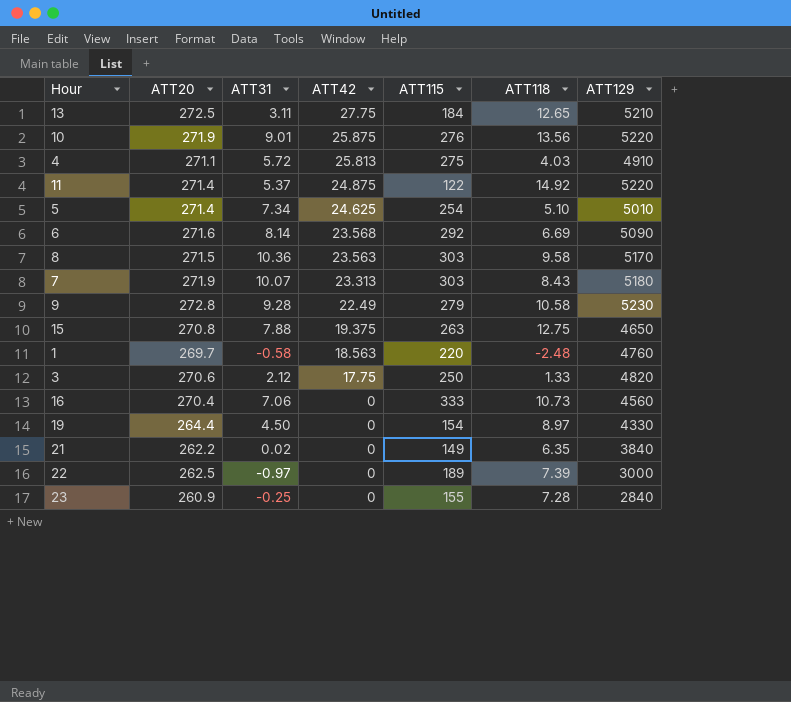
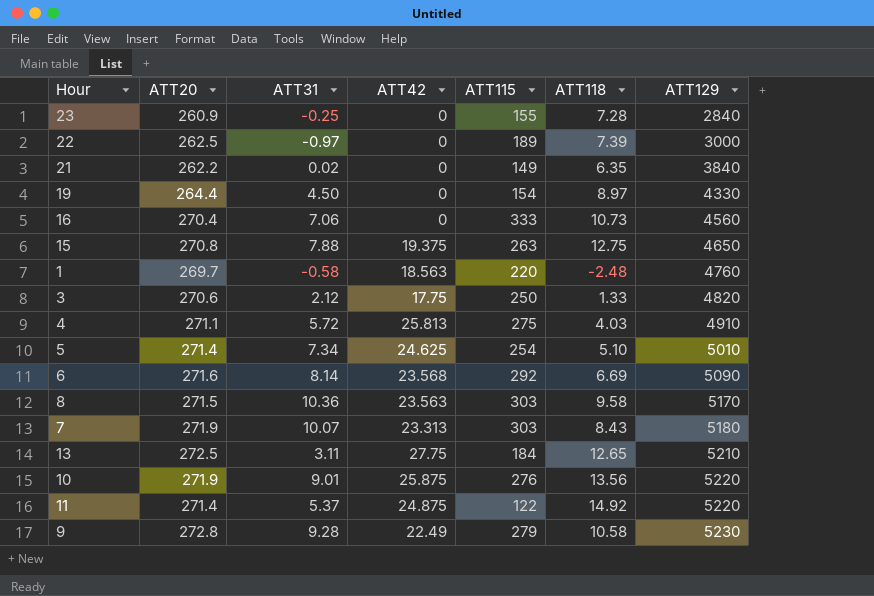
row order: ATT42 descending -> ATT129 ascending

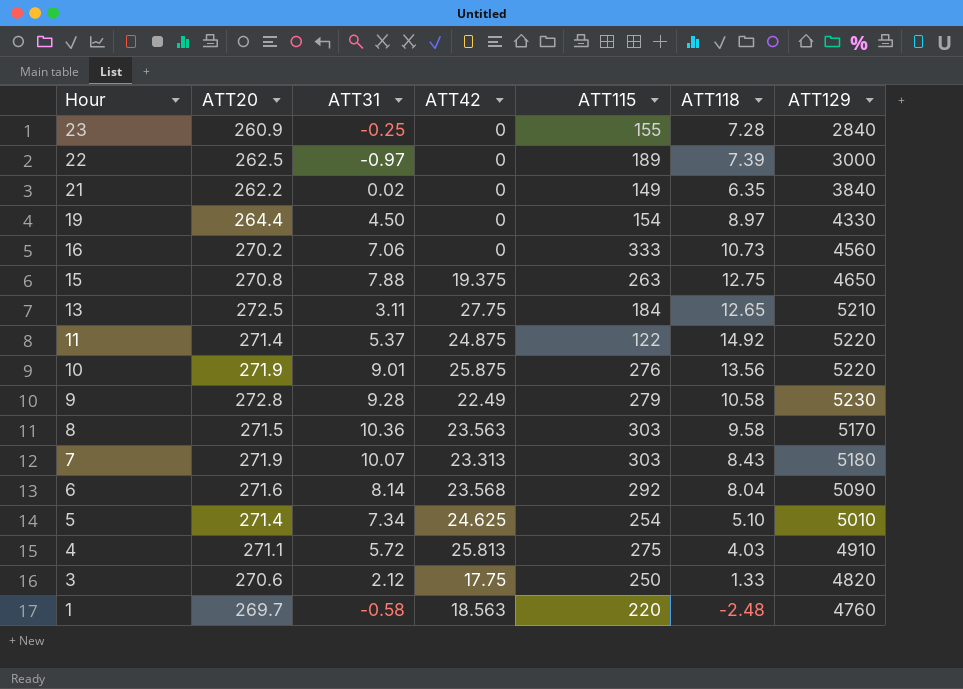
row order: ATT129 ascending -> Hour descending
16 | ATT20: 270.4 -> 270.2
6 | ATT118: 6.69 -> 8.04

